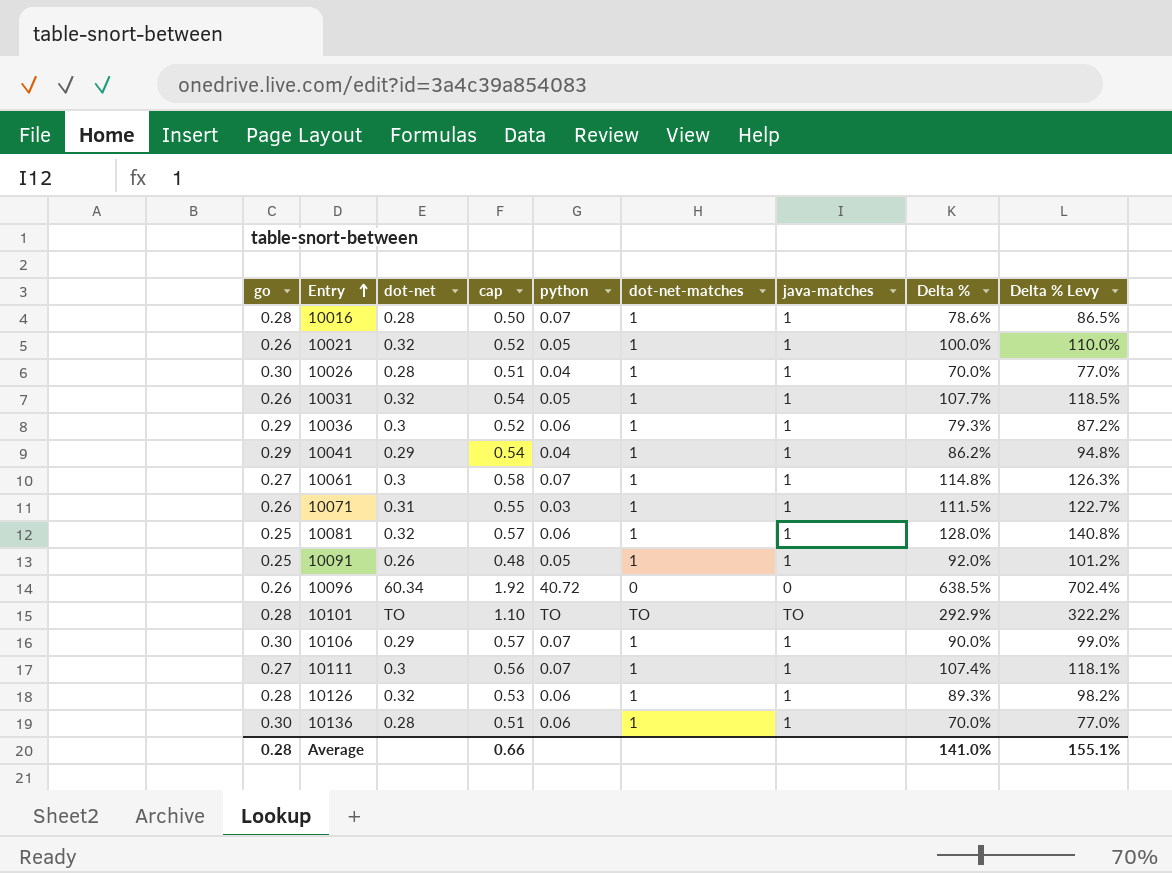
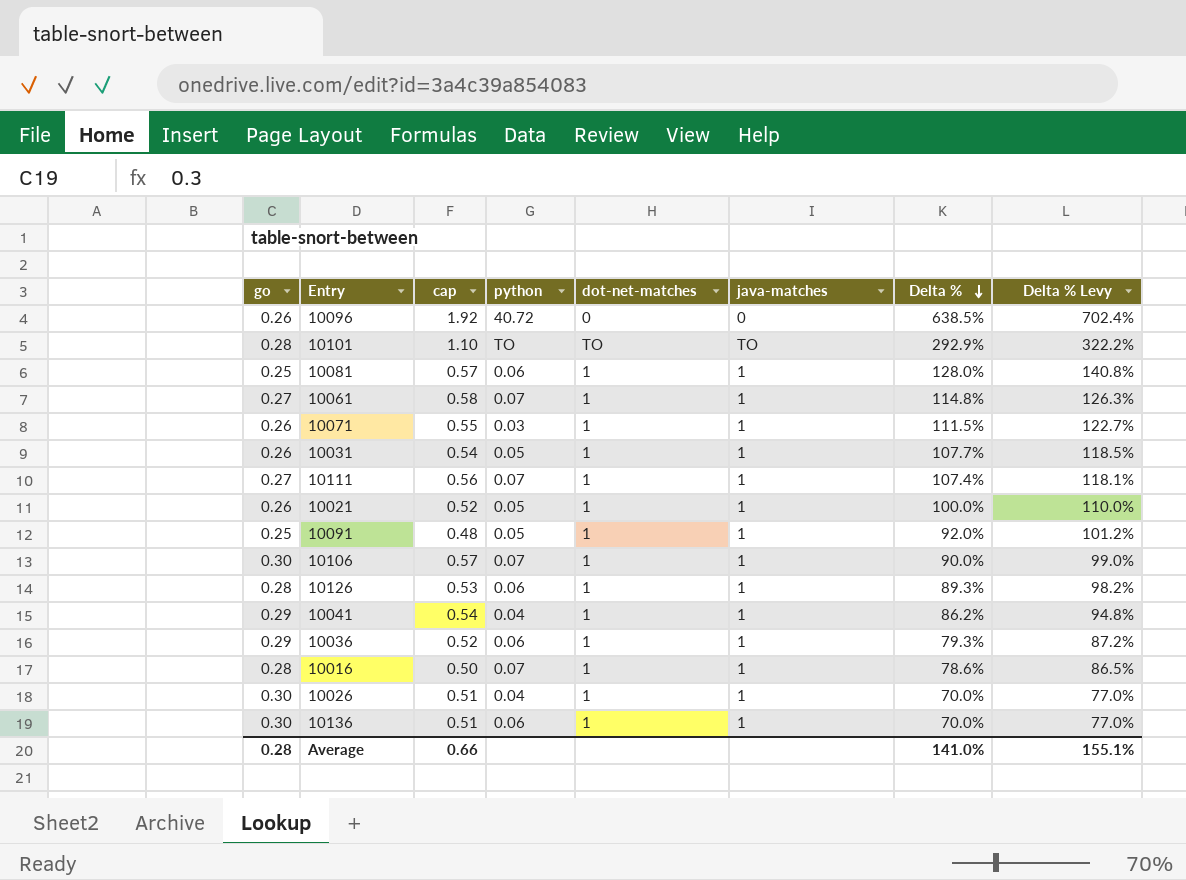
row order: Entry ascending -> Delta % descending
column dot-net | position: 3 -> none

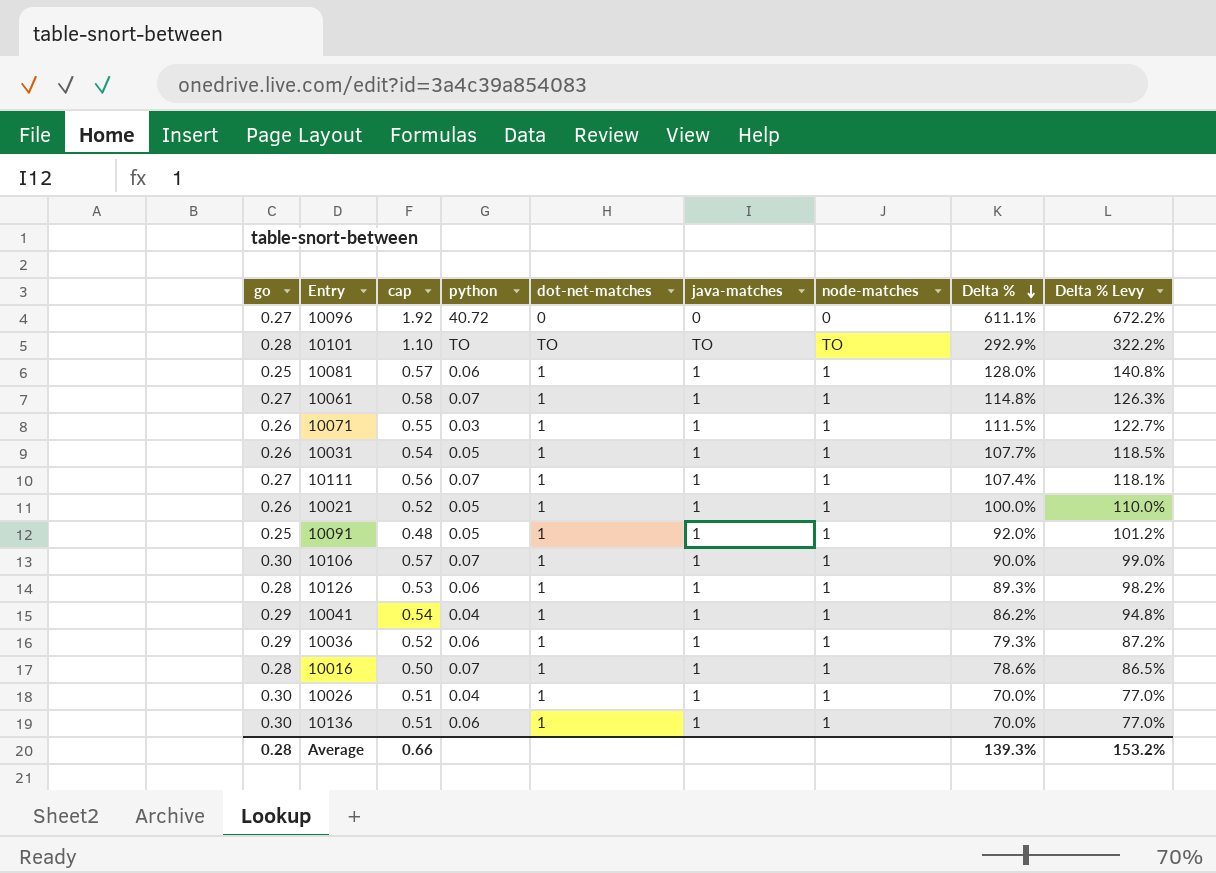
column node-matches | position: none -> 7
10096 | go: 0.26 -> 0.27
10096 | Delta %: 638.5% -> 611.1%
10096 | Delta % Levy: 702.4% -> 672.2%
Average | Delta %: 141.0% -> 139.3%
Average | Delta % Levy: 155.1% -> 153.2%

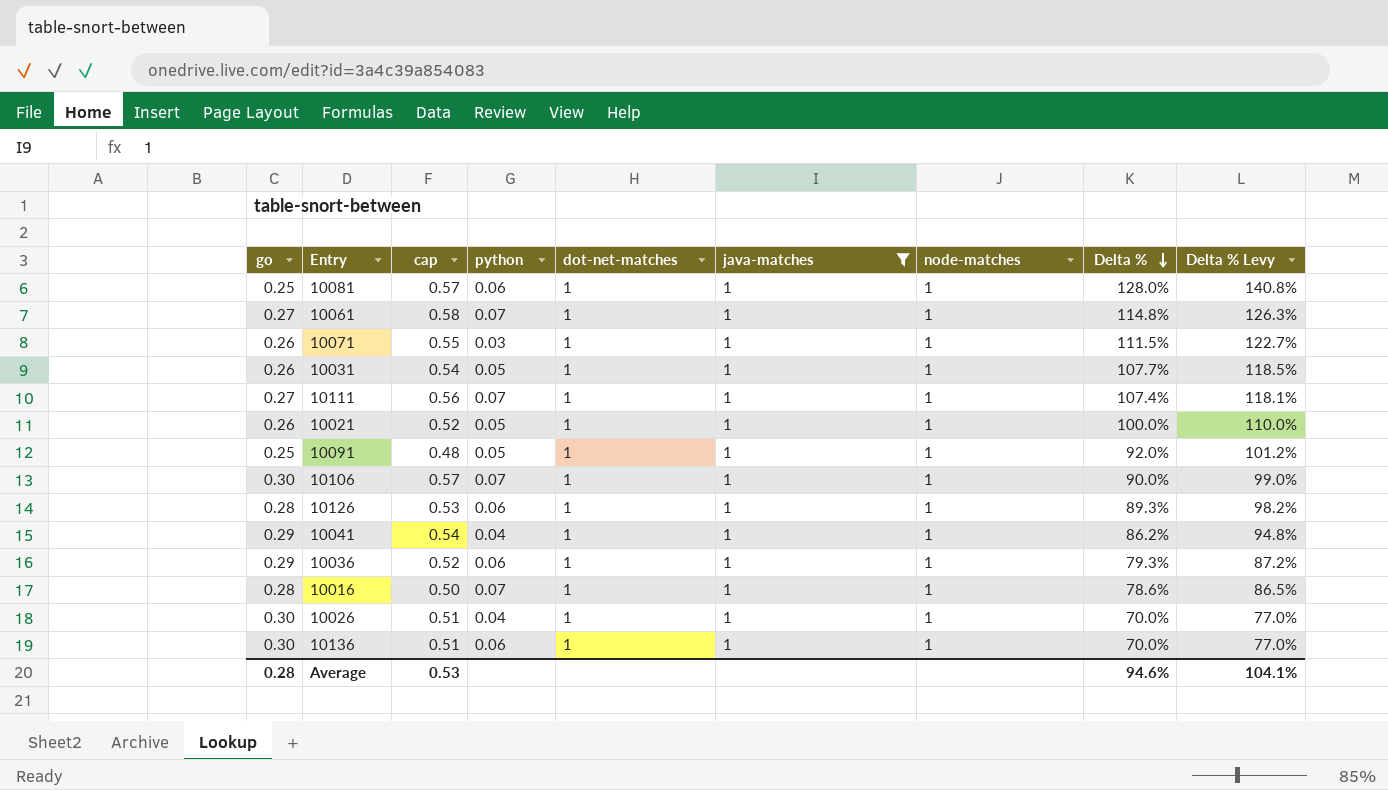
filter: none -> java-matches = 1
Average | cap: 0.66 -> 0.53
Average | Delta %: 139.3% -> 94.6%
Average | Delta % Levy: 153.2% -> 104.1%

